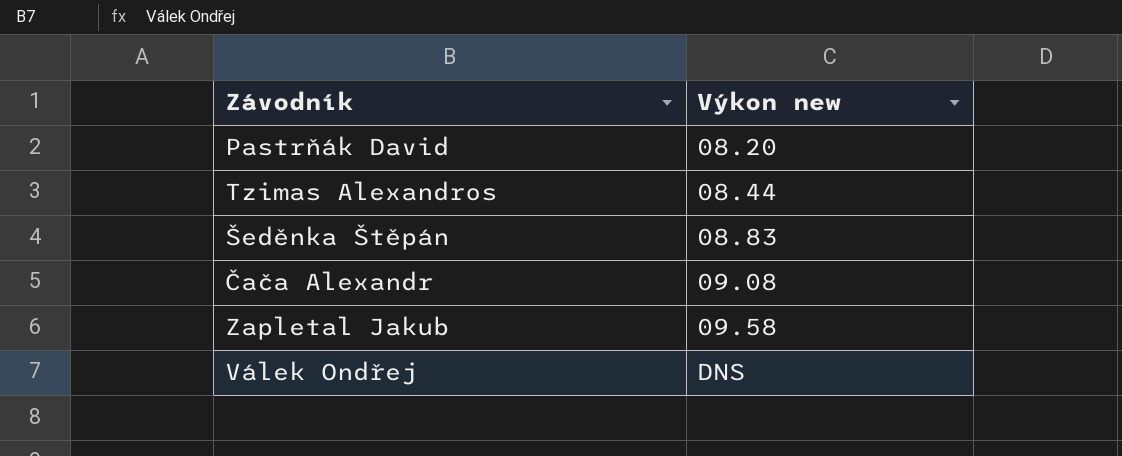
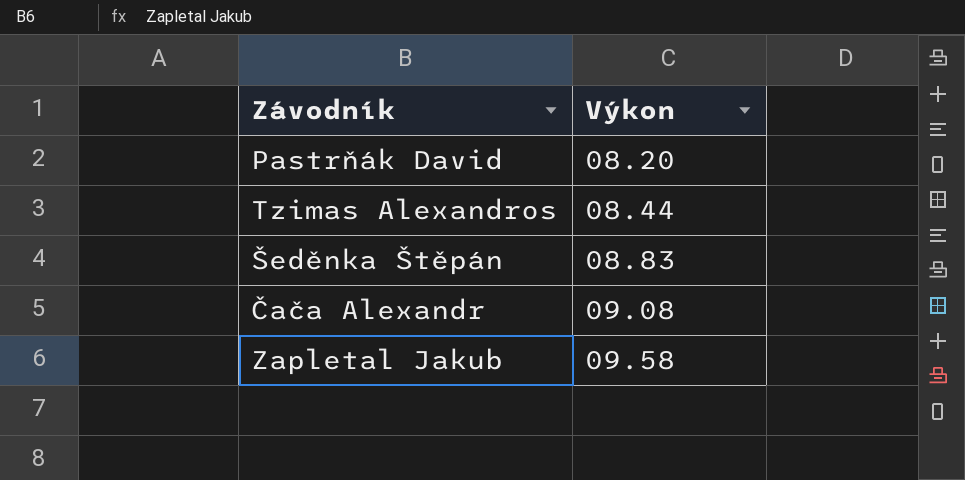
column name: Výkon new -> Výkon
row Válek Ondřej: DNS -> none

